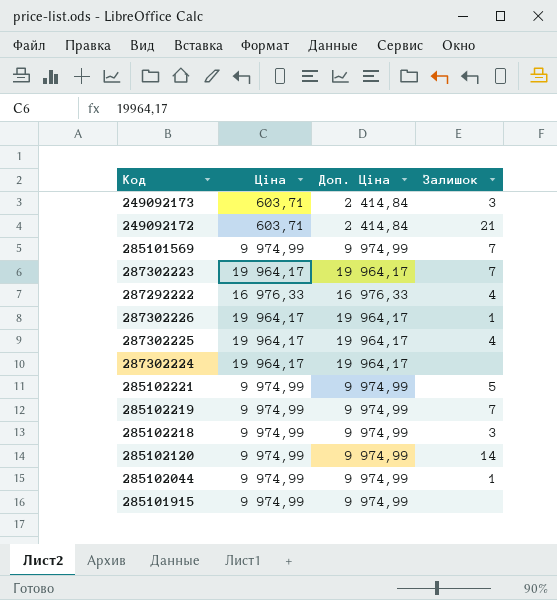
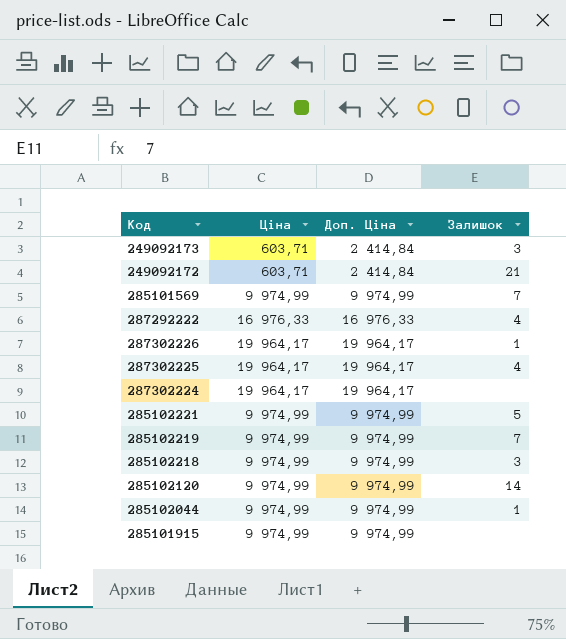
row 287302223: 19 964,17 | 19 964,17 | 7 -> none

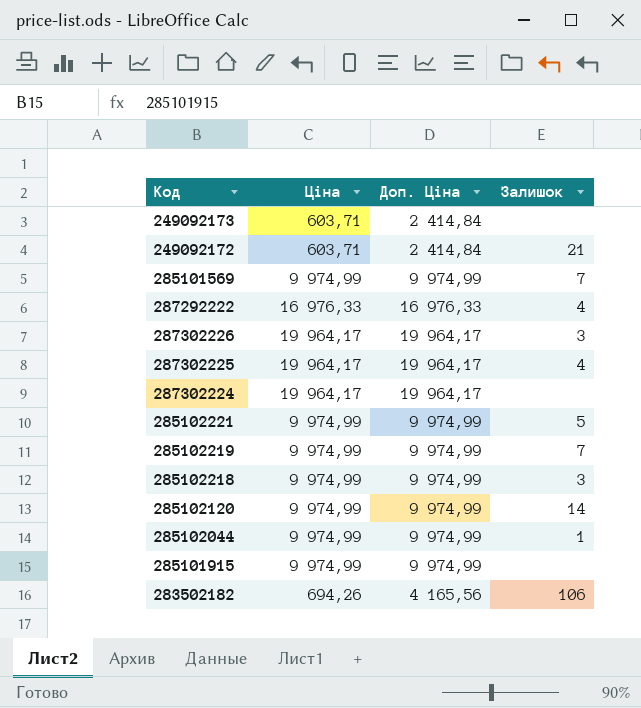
249092173 | Залишок: 3 -> none
287302226 | Залишок: 1 -> 3
row 283502182: none -> 694,26 | 4 165,56 | 106

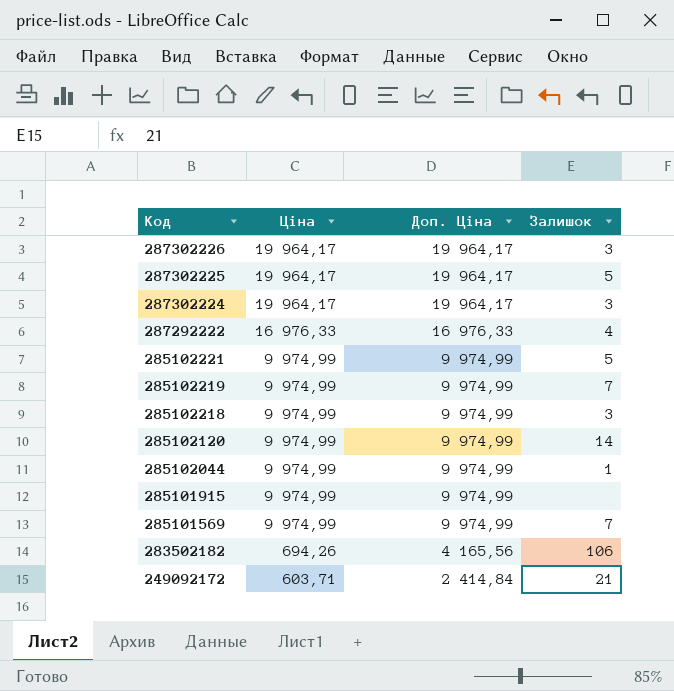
row order: none -> Код descending
row 249092173: 603,71 | 2 414,84 | none -> none
287302225 | Залишок: 4 -> 5
287302224 | Залишок: none -> 3

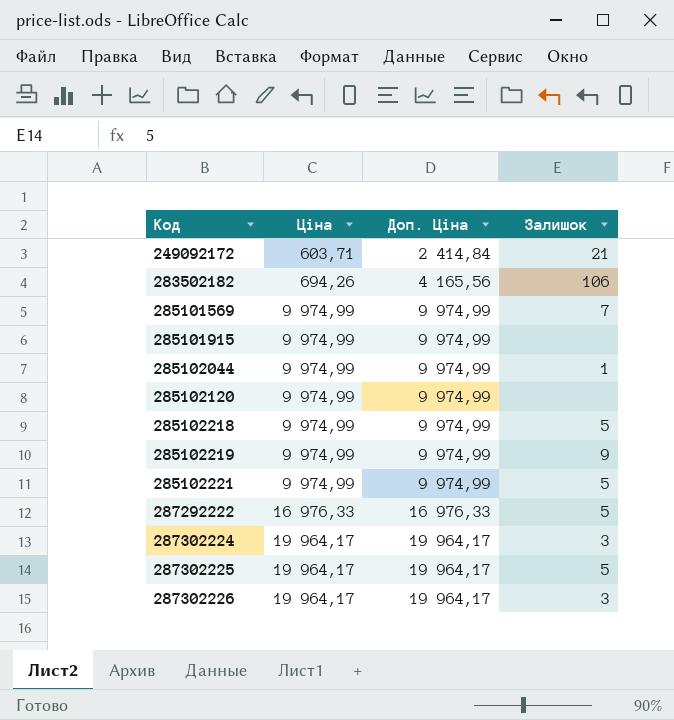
row order: Код descending -> Код ascending
285102120 | Залишок: 14 -> none
285102218 | Залишок: 3 -> 5
285102219 | Залишок: 7 -> 9
287292222 | Залишок: 4 -> 5

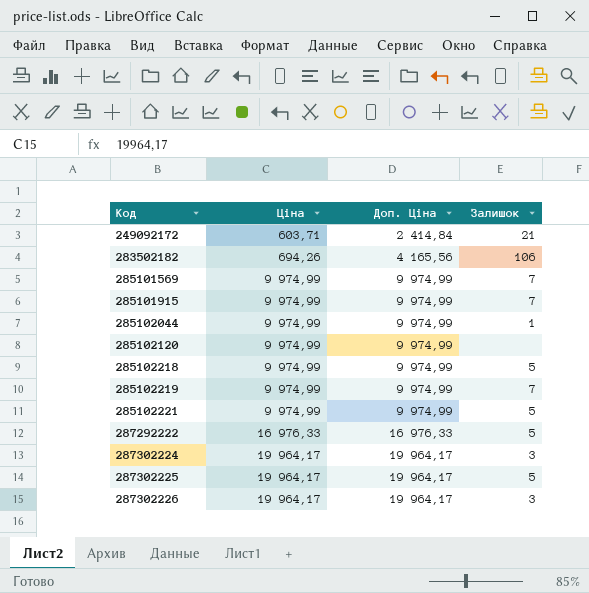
285101915 | Залишок: none -> 7
285102219 | Залишок: 9 -> 7

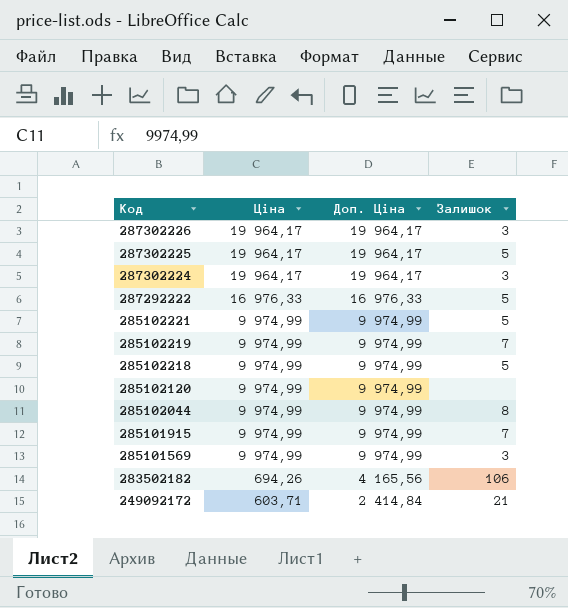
row order: Код ascending -> Код descending
285102044 | Залишок: 1 -> 8
285101569 | Залишок: 7 -> 3

